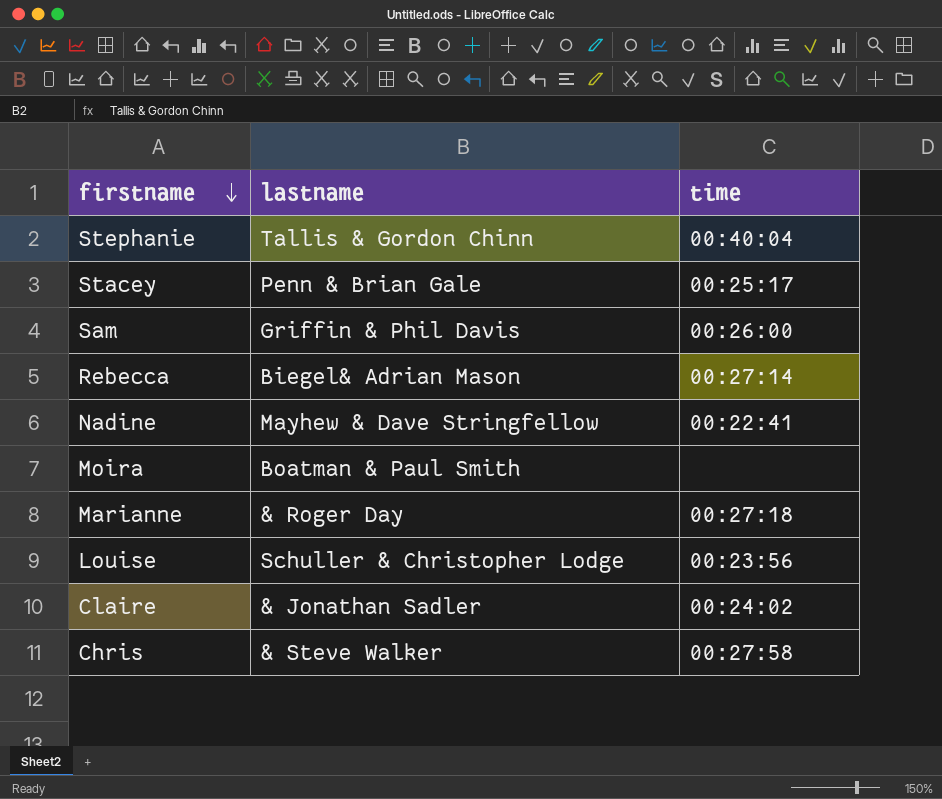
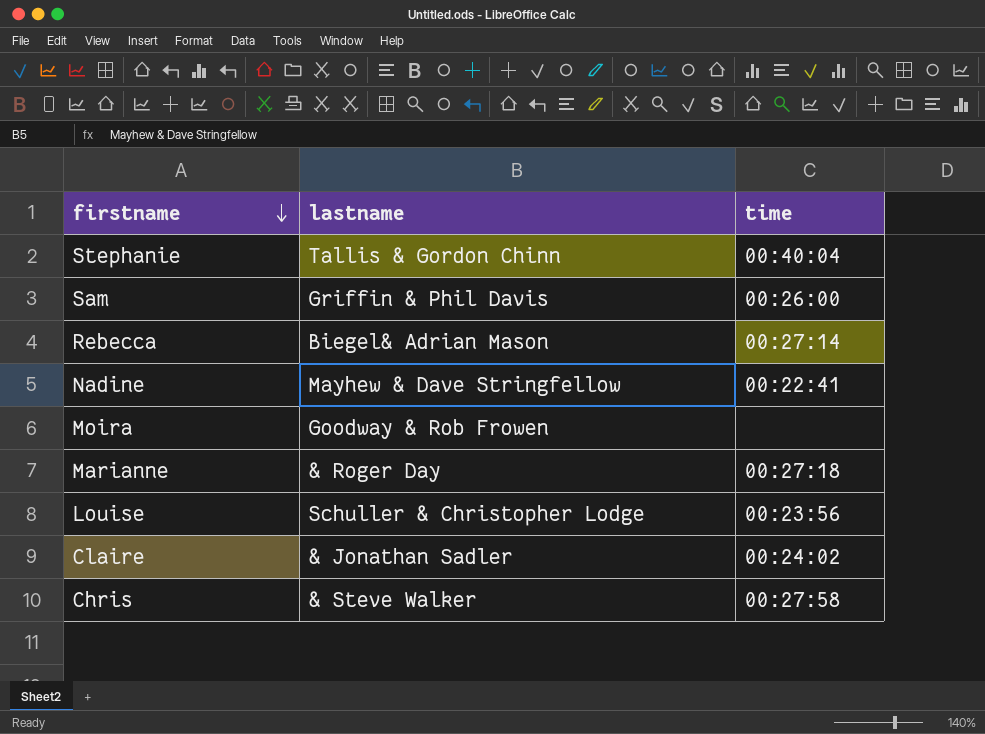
row Stacey: Penn & Brian Gale | 00:25:17 -> none
Moira | lastname: Boatman & Paul Smith -> Goodway & Rob Frowen

